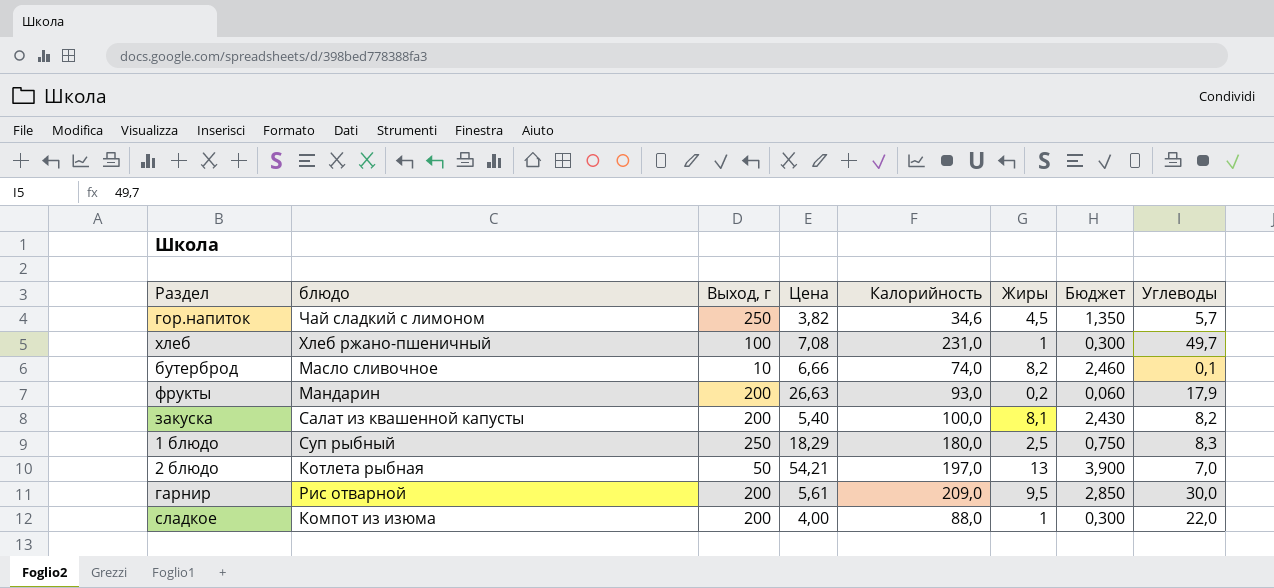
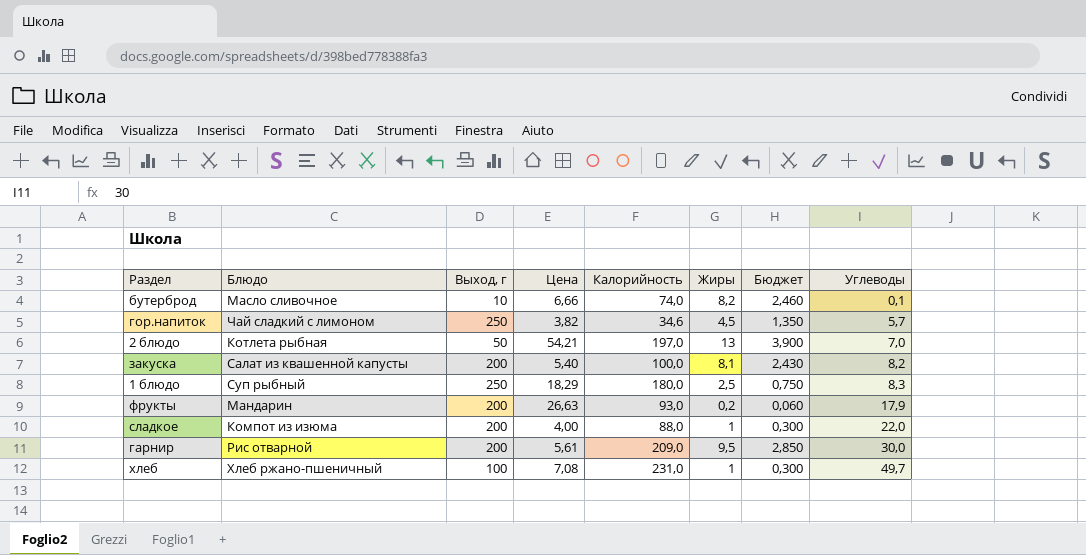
row order: none -> Углеводы ascending
column name: блюдо -> Блюдо

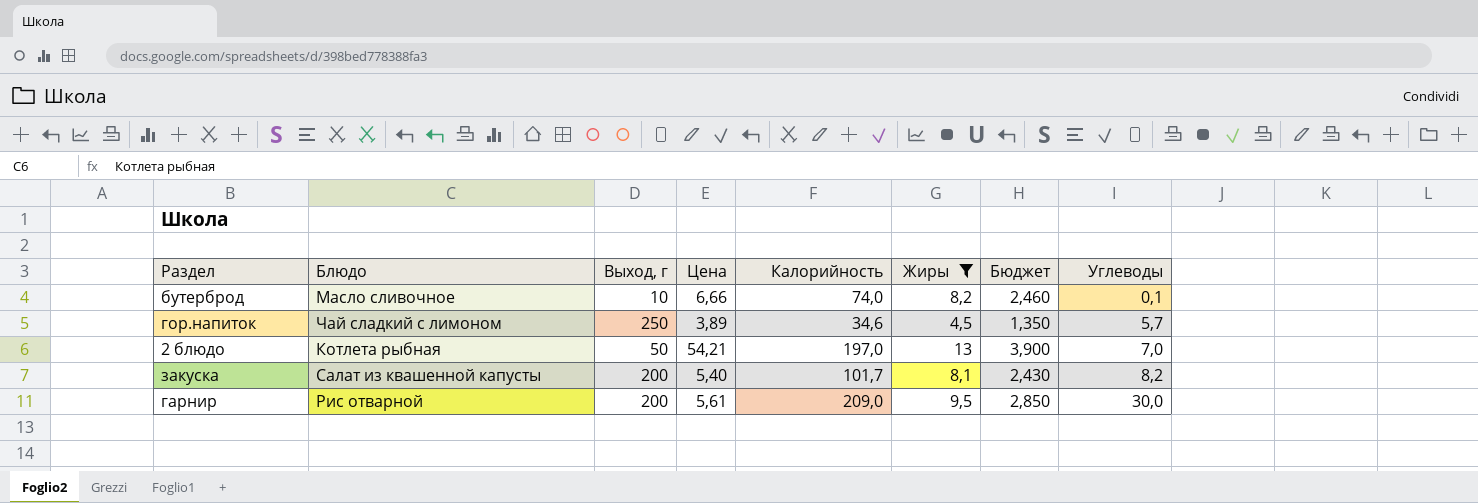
filter: none -> Жиры >= 4,5
гор.напиток | Цена: 3,82 -> 3,89
закуска | Калорийность: 100,0 -> 101,7

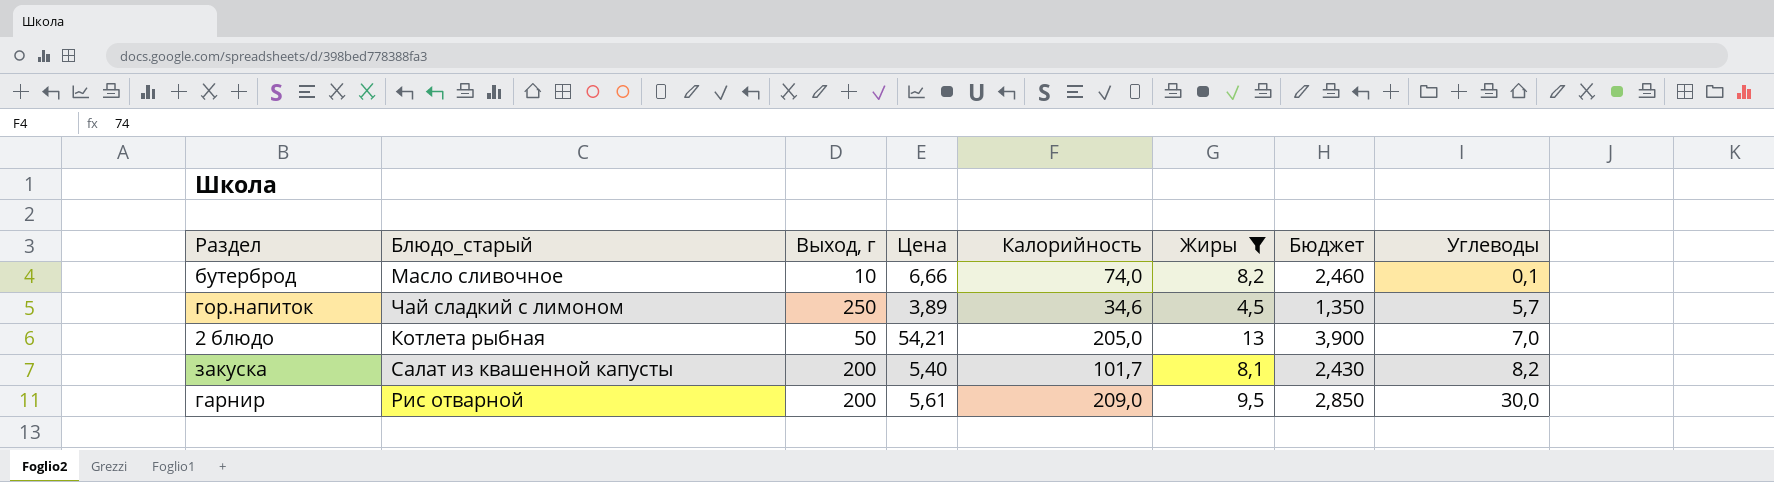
column name: Блюдо -> Блюдо_старый
2 блюдо | Калорийность: 197,0 -> 205,0

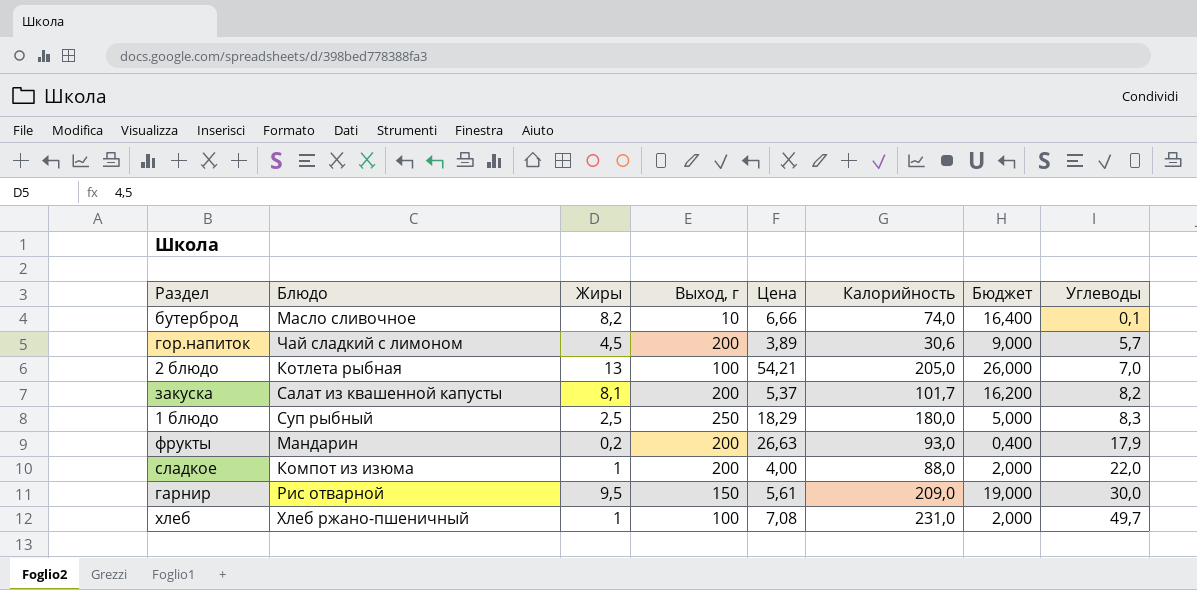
filter: Жиры >= 4,5 -> none
column name: Блюдо_старый -> Блюдо
column Жиры | position: 6 -> 3
column Бюджет | formula: [Жиры] * 0,3 -> [Жиры] * 2
гор.напиток | Выход, г: 250 -> 200
гор.напиток | Калорийность: 34,6 -> 30,6
2 блюдо | Выход, г: 50 -> 100
закуска | Цена: 5,40 -> 5,37
гарнир | Выход, г: 200 -> 150

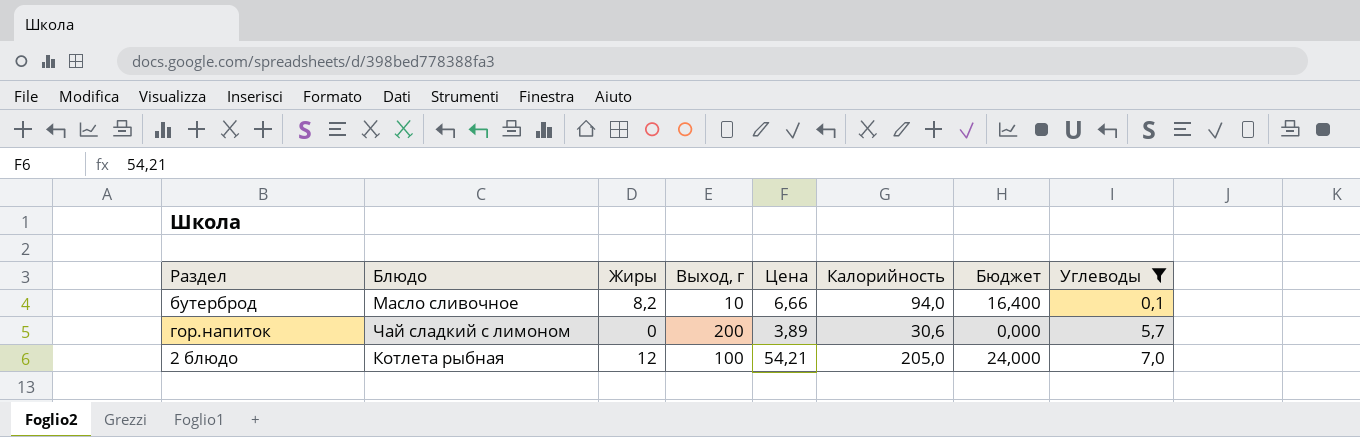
filter: none -> Углеводы <= 7,0
бутерброд | Калорийность: 74,0 -> 94,0
гор.напиток | Жиры: 4,5 -> 0
гор.напиток | Бюджет: 9,000 -> 0,000
2 блюдо | Жиры: 13 -> 12
2 блюдо | Бюджет: 26,000 -> 24,000

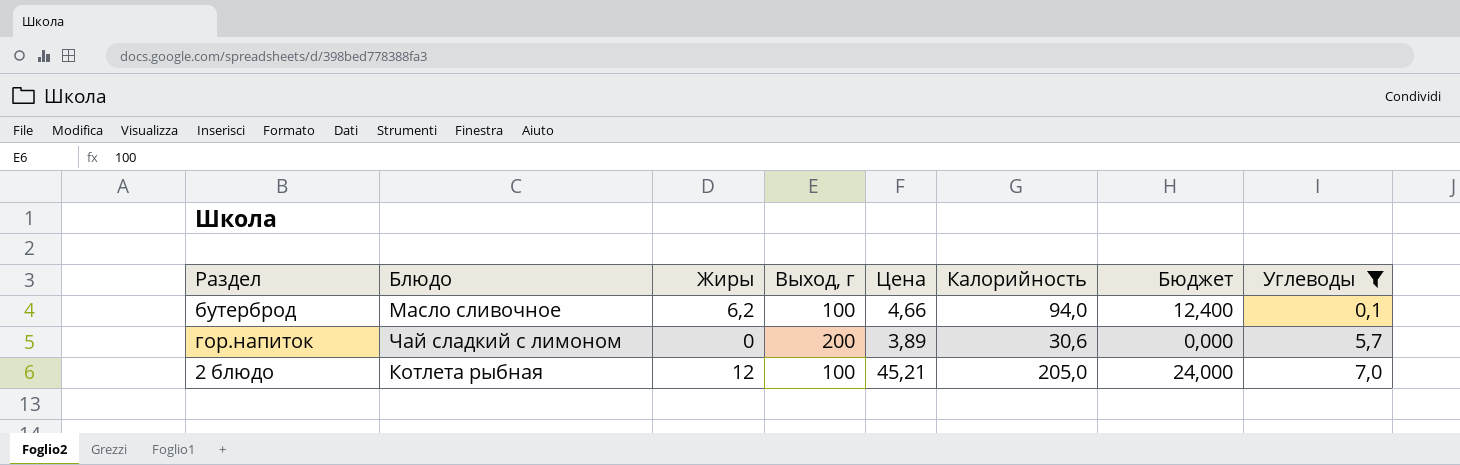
бутерброд | Жиры: 8,2 -> 6,2
бутерброд | Выход, г: 10 -> 100
бутерброд | Цена: 6,66 -> 4,66
бутерброд | Бюджет: 16,400 -> 12,400
2 блюдо | Цена: 54,21 -> 45,21

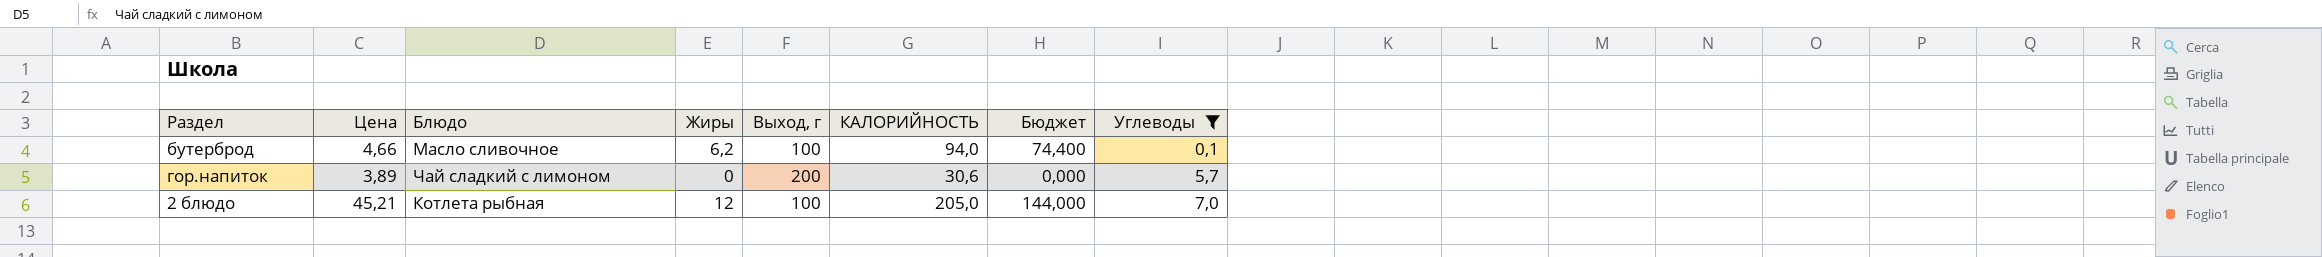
column Цена | position: 5 -> 2
column name: Калорийность -> КАЛОРИЙНОСТЬ
column Бюджет | formula: [Жиры] * 2 -> [Жиры] * 12

